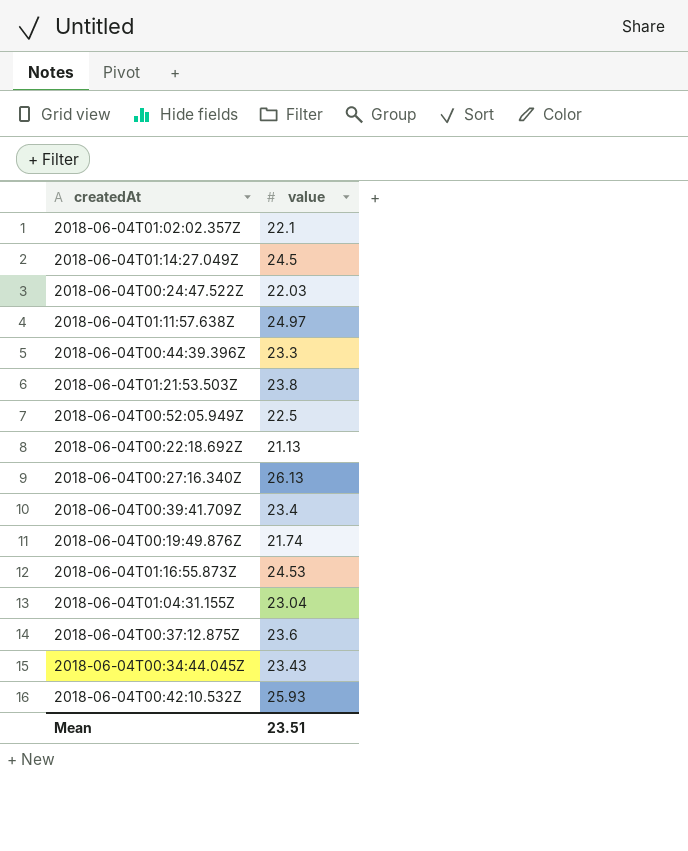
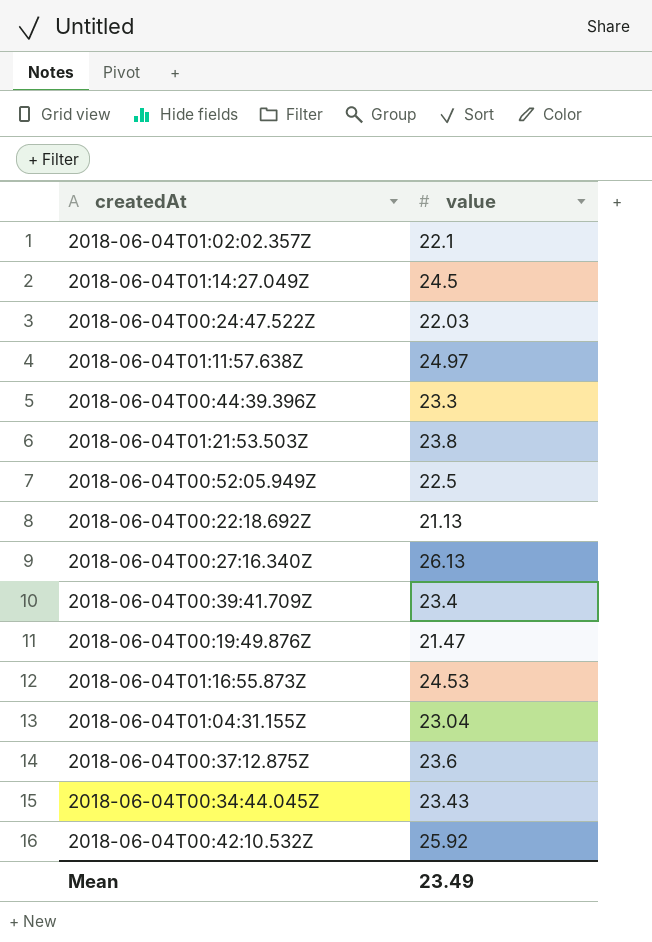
2018-06-04T00:19:49.876Z | value: 21.74 -> 21.47
2018-06-04T00:42:10.532Z | value: 25.93 -> 25.92
Mean | value: 23.51 -> 23.49

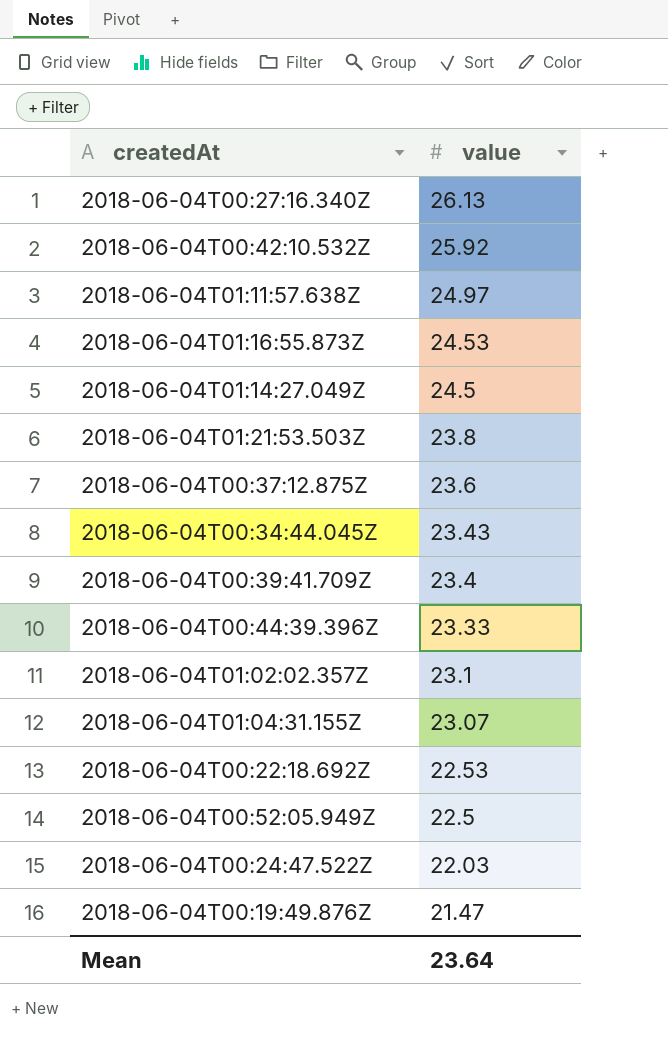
row order: none -> value descending
2018-06-04T00:44:39.396Z | value: 23.3 -> 23.33
2018-06-04T01:02:02.357Z | value: 22.1 -> 23.1
2018-06-04T01:04:31.155Z | value: 23.04 -> 23.07
2018-06-04T00:22:18.692Z | value: 21.13 -> 22.53
Mean | value: 23.49 -> 23.64

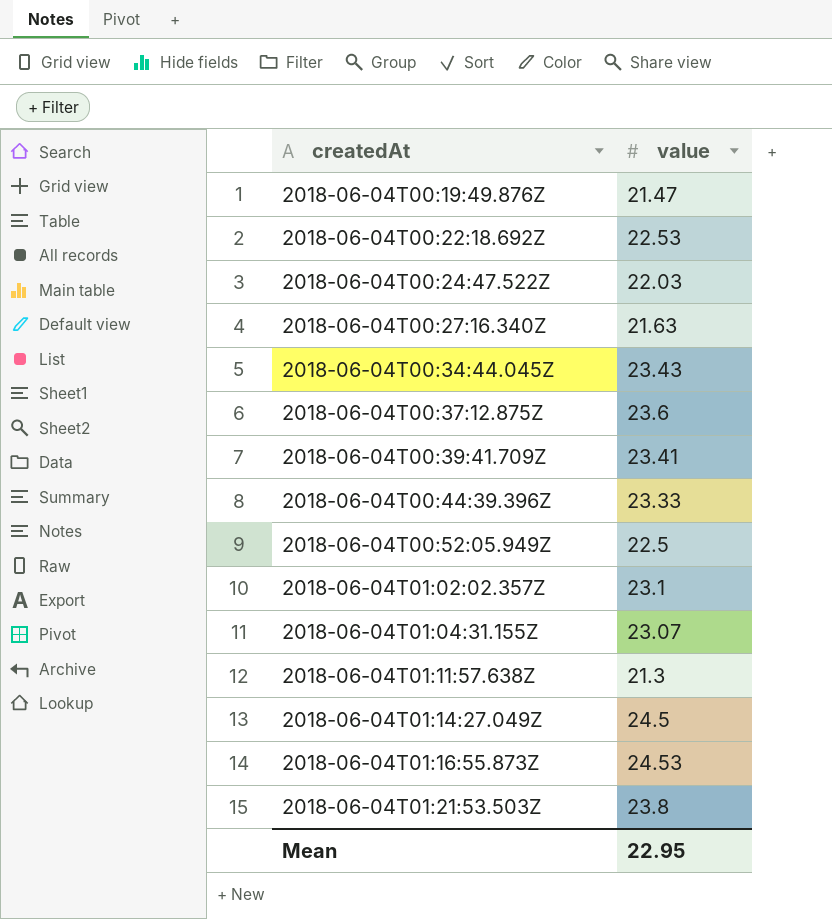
row order: value descending -> createdAt ascending
row 2018-06-04T00:42:10.532Z: 25.92 -> none
2018-06-04T00:27:16.340Z | value: 26.13 -> 21.63
2018-06-04T00:39:41.709Z | value: 23.4 -> 23.41
2018-06-04T01:11:57.638Z | value: 24.97 -> 21.3
Mean | value: 23.64 -> 22.95

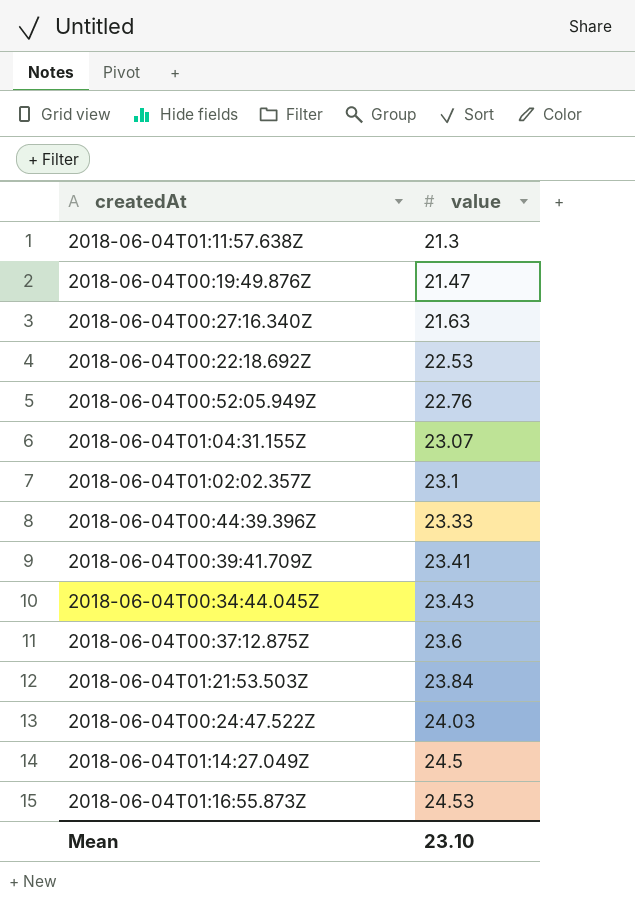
row order: createdAt ascending -> value ascending
2018-06-04T00:52:05.949Z | value: 22.5 -> 22.76
2018-06-04T01:21:53.503Z | value: 23.8 -> 23.84
2018-06-04T00:24:47.522Z | value: 22.03 -> 24.03
Mean | value: 22.95 -> 23.10

